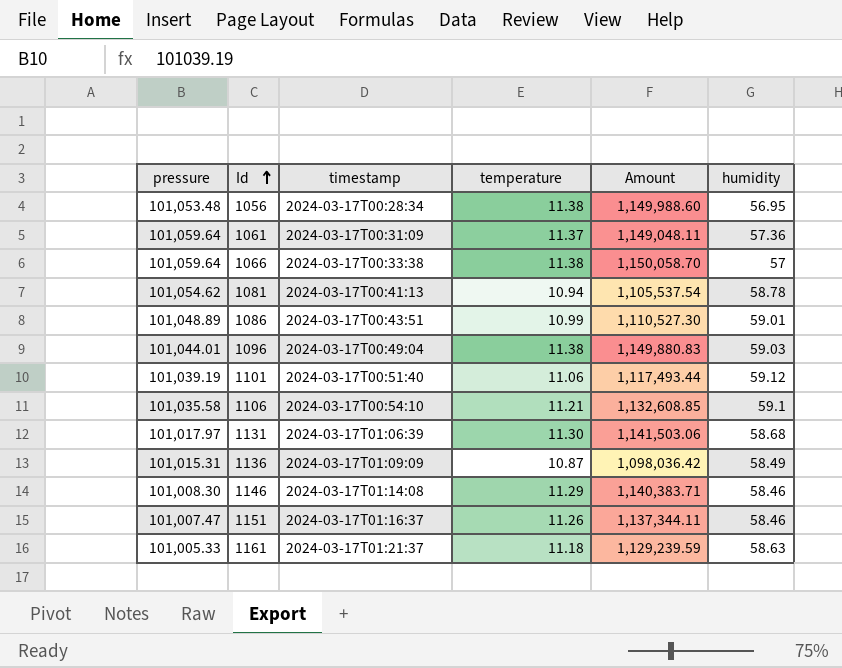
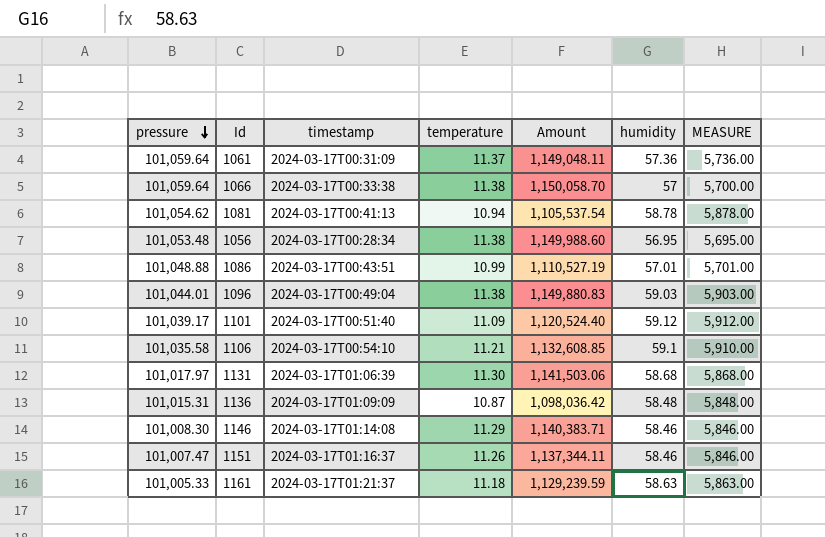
row order: Id ascending -> pressure descending
column MEASURE | formula: none -> [humidity] * 100
1086 | pressure: 101,048.89 -> 101,048.88
1086 | Amount: 1,110,527.30 -> 1,110,527.19
1086 | humidity: 59.01 -> 57.01
1101 | pressure: 101,039.19 -> 101,039.17
1101 | temperature: 11.06 -> 11.09
1101 | Amount: 1,117,493.44 -> 1,120,524.40
1136 | humidity: 58.49 -> 58.48

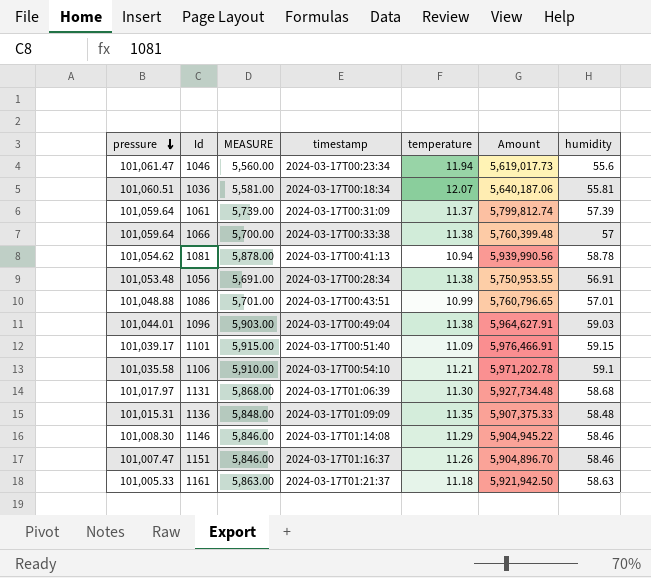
column MEASURE | position: 7 -> 3
column Amount | formula: [pressure] * [temperature] -> [pressure] * [humidity]
row 1046: none -> 101,061.47 | 5,560.00 | 2024-03-17T00:23:34 | 11.94 | 5,619,017.73 | 55.6
row 1036: none -> 101,060.51 | 5,581.00 | 2024-03-17T00:18:34 | 12.07 | 5,640,187.06 | 55.81
1061 | MEASURE: 5,736.00 -> 5,739.00
1061 | humidity: 57.36 -> 57.39
1056 | MEASURE: 5,695.00 -> 5,691.00
1056 | humidity: 56.95 -> 56.91
1101 | MEASURE: 5,912.00 -> 5,915.00
1101 | humidity: 59.12 -> 59.15
1136 | temperature: 10.87 -> 11.35

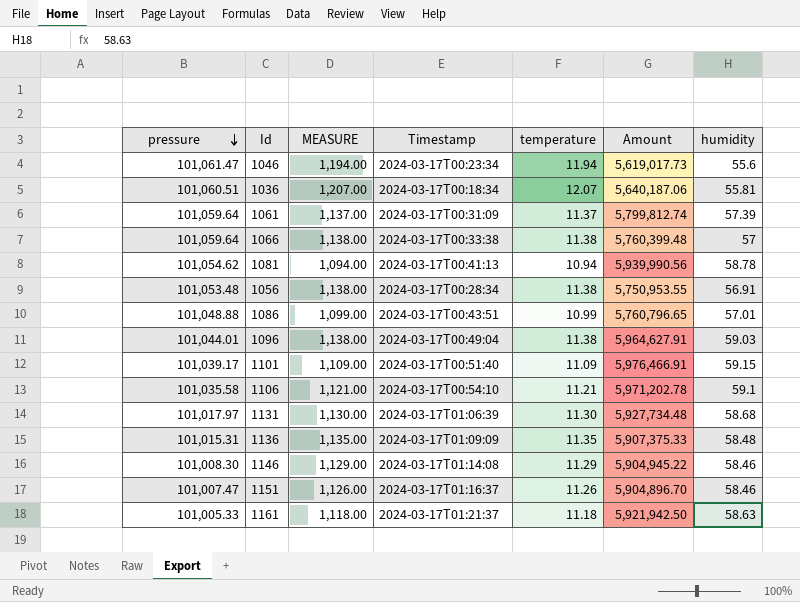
column MEASURE | formula: [humidity] * 100 -> [temperature] * 100
column name: timestamp -> Timestamp

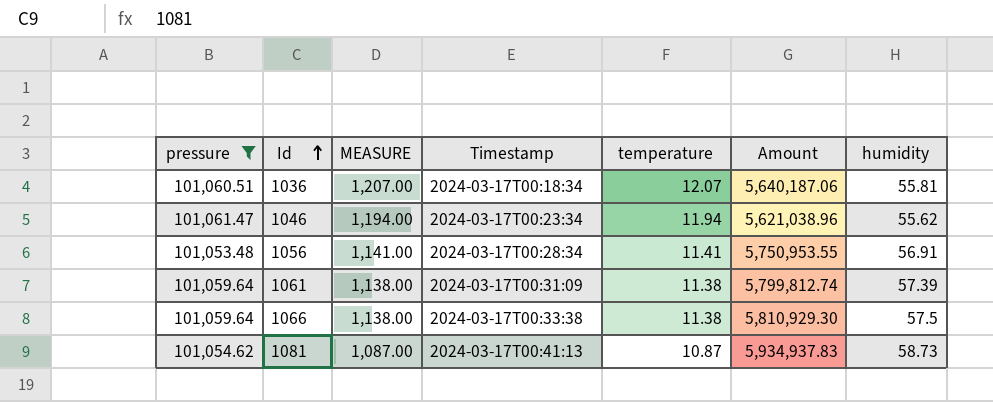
filter: none -> pressure >= 101,053.48
row order: pressure descending -> Id ascending
1046 | Amount: 5,619,017.73 -> 5,621,038.96
1046 | humidity: 55.6 -> 55.62
1056 | MEASURE: 1,138.00 -> 1,141.00
1056 | temperature: 11.38 -> 11.41
1061 | MEASURE: 1,137.00 -> 1,138.00
1061 | temperature: 11.37 -> 11.38
1066 | Amount: 5,760,399.48 -> 5,810,929.30
1066 | humidity: 57 -> 57.5
1081 | MEASURE: 1,094.00 -> 1,087.00
1081 | temperature: 10.94 -> 10.87
1081 | Amount: 5,939,990.56 -> 5,934,937.83
1081 | humidity: 58.78 -> 58.73

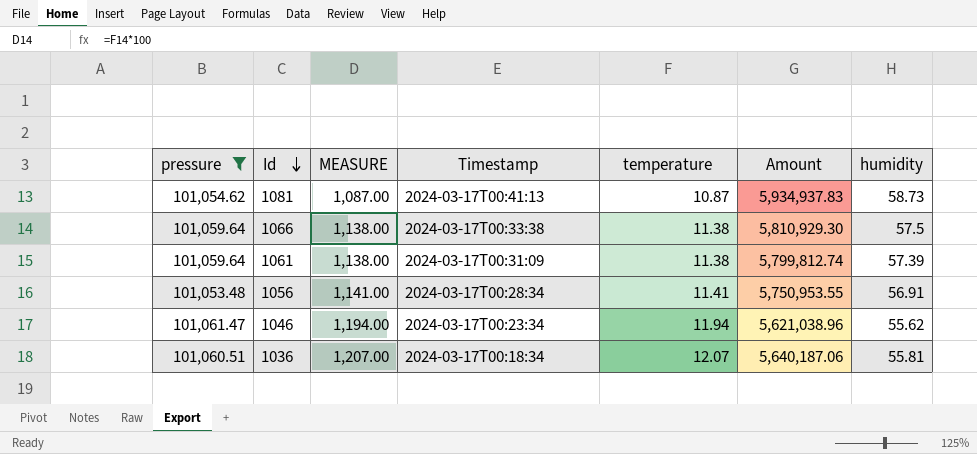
row order: Id ascending -> Id descending

